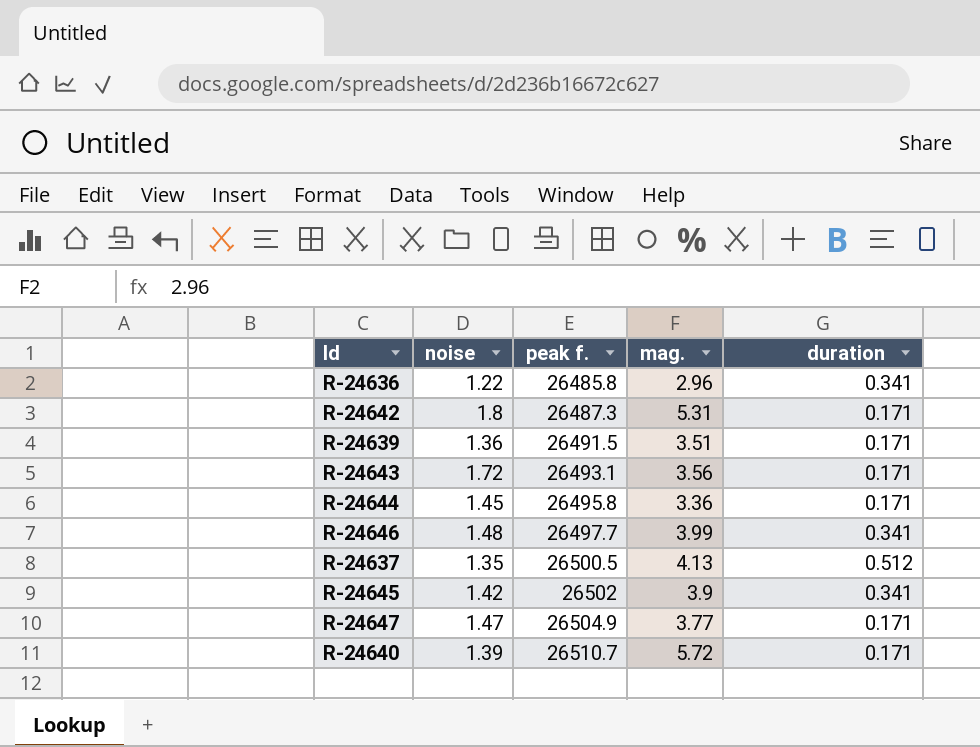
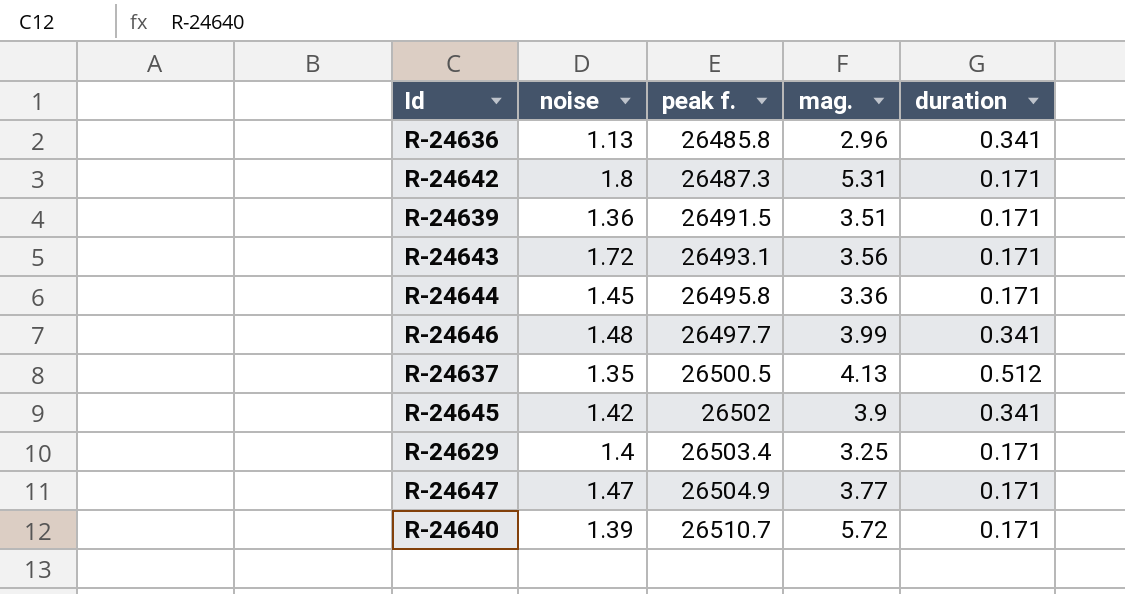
R-24636 | noise: 1.22 -> 1.13
row R-24629: none -> 1.4 | 26503.4 | 3.25 | 0.171

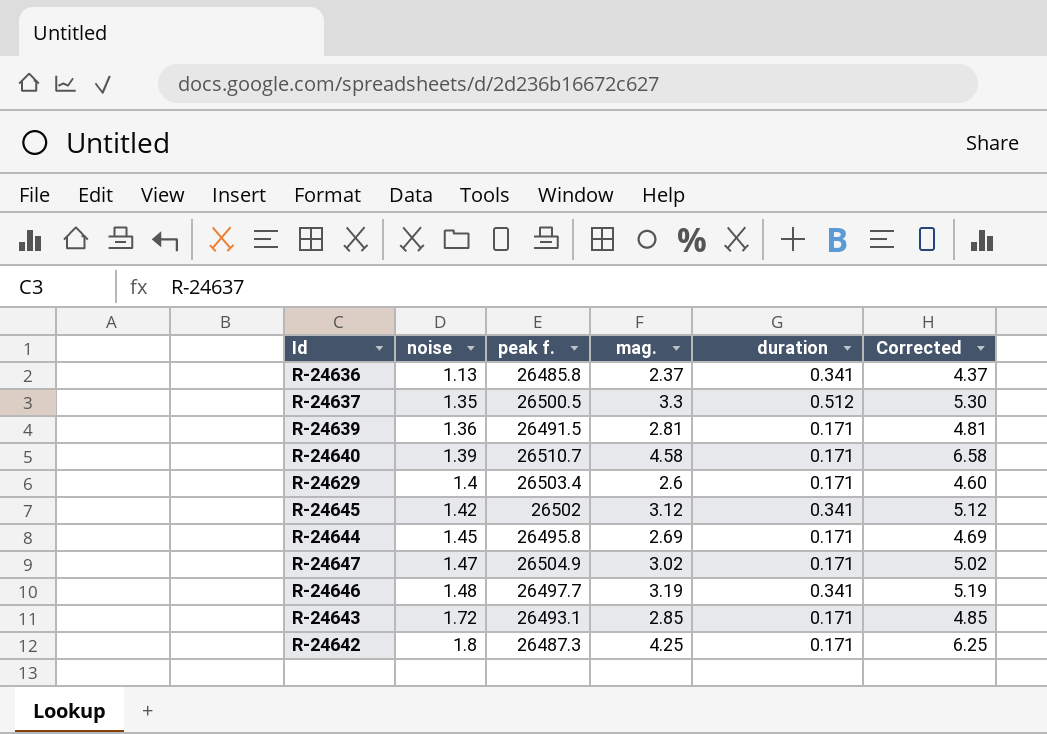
row order: peak f. ascending -> noise ascending
column Corrected | formula: none -> [mag.] + 2
R-24636 | mag.: 2.96 -> 2.37
R-24637 | mag.: 4.13 -> 3.3
R-24639 | mag.: 3.51 -> 2.81
R-24640 | mag.: 5.72 -> 4.58
R-24629 | mag.: 3.25 -> 2.6
R-24645 | mag.: 3.9 -> 3.12
R-24644 | mag.: 3.36 -> 2.69
R-24647 | mag.: 3.77 -> 3.02
R-24646 | mag.: 3.99 -> 3.19
R-24643 | mag.: 3.56 -> 2.85
R-24642 | mag.: 5.31 -> 4.25

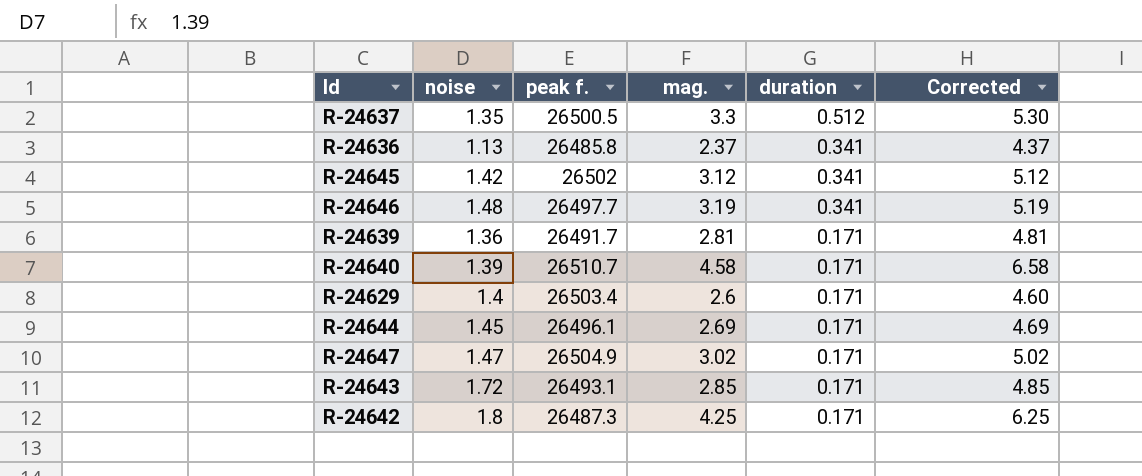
row order: noise ascending -> duration descending
R-24639 | peak f.: 26491.5 -> 26491.7
R-24644 | peak f.: 26495.8 -> 26496.1

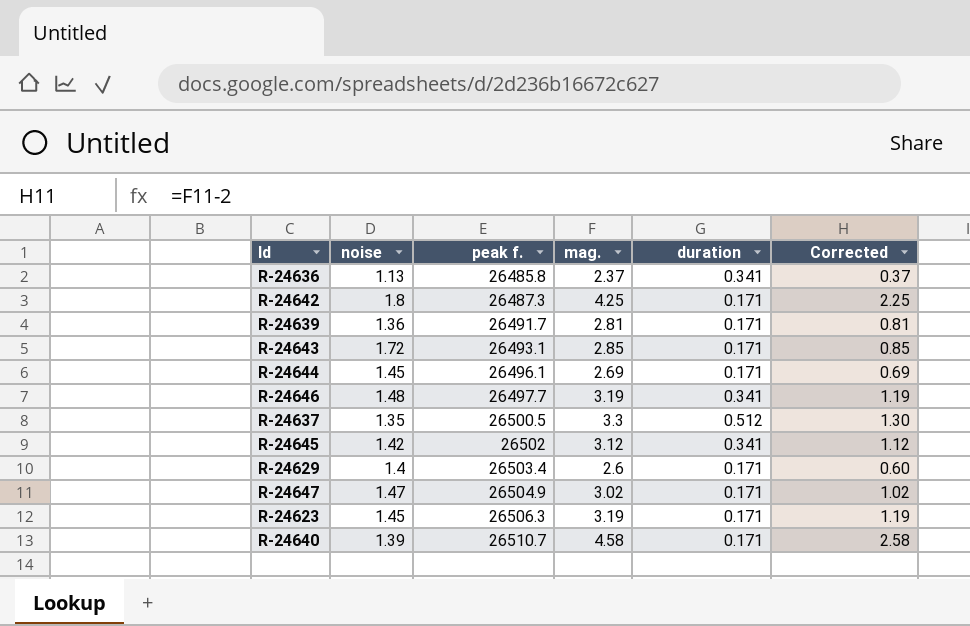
row order: duration descending -> peak f. ascending
column Corrected | formula: [mag.] + 2 -> [mag.] - 2
row R-24623: none -> 1.45 | 26506.3 | 3.19 | 0.171 | 1.19

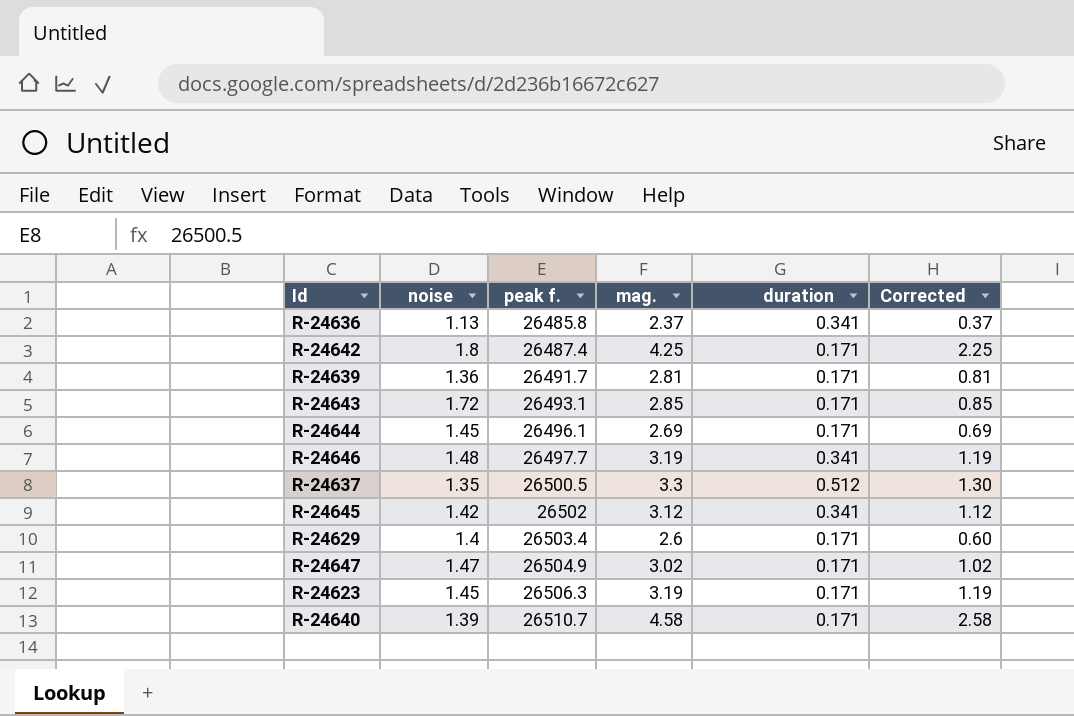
R-24642 | peak f.: 26487.3 -> 26487.4

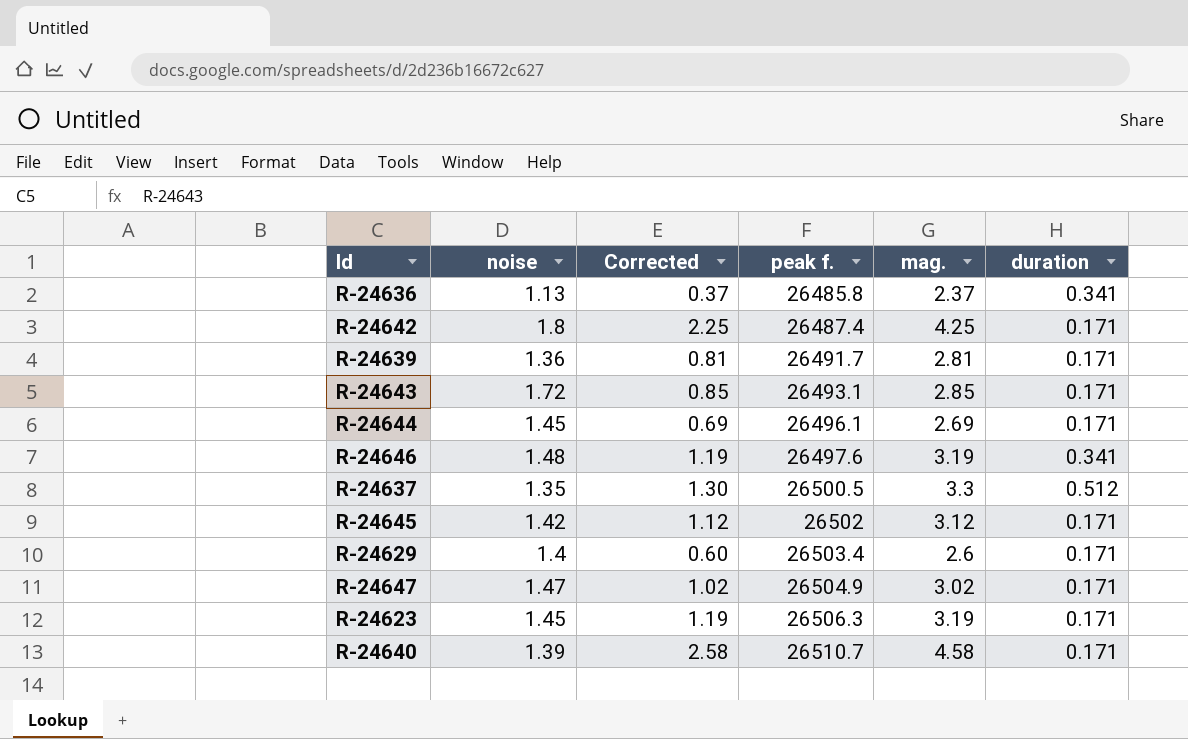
column Corrected | position: 6 -> 3
R-24646 | peak f.: 26497.7 -> 26497.6
R-24645 | duration: 0.341 -> 0.171

